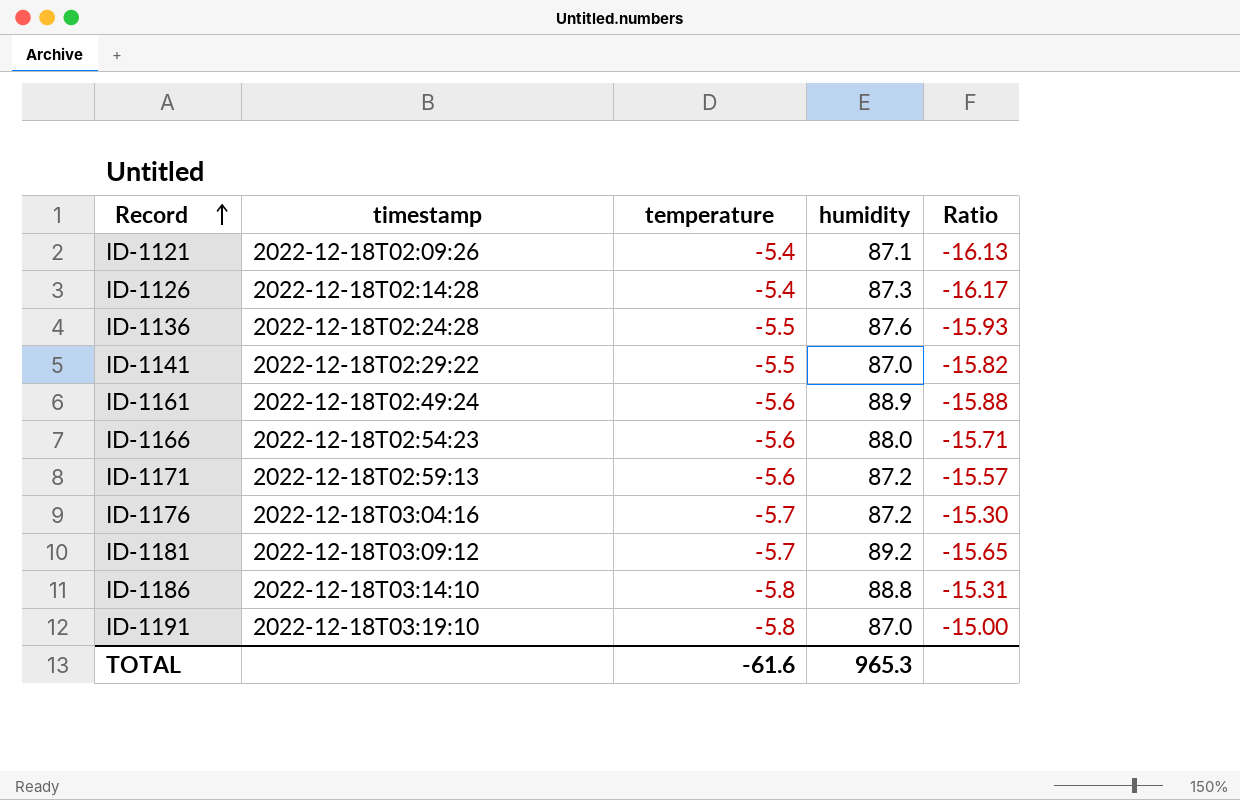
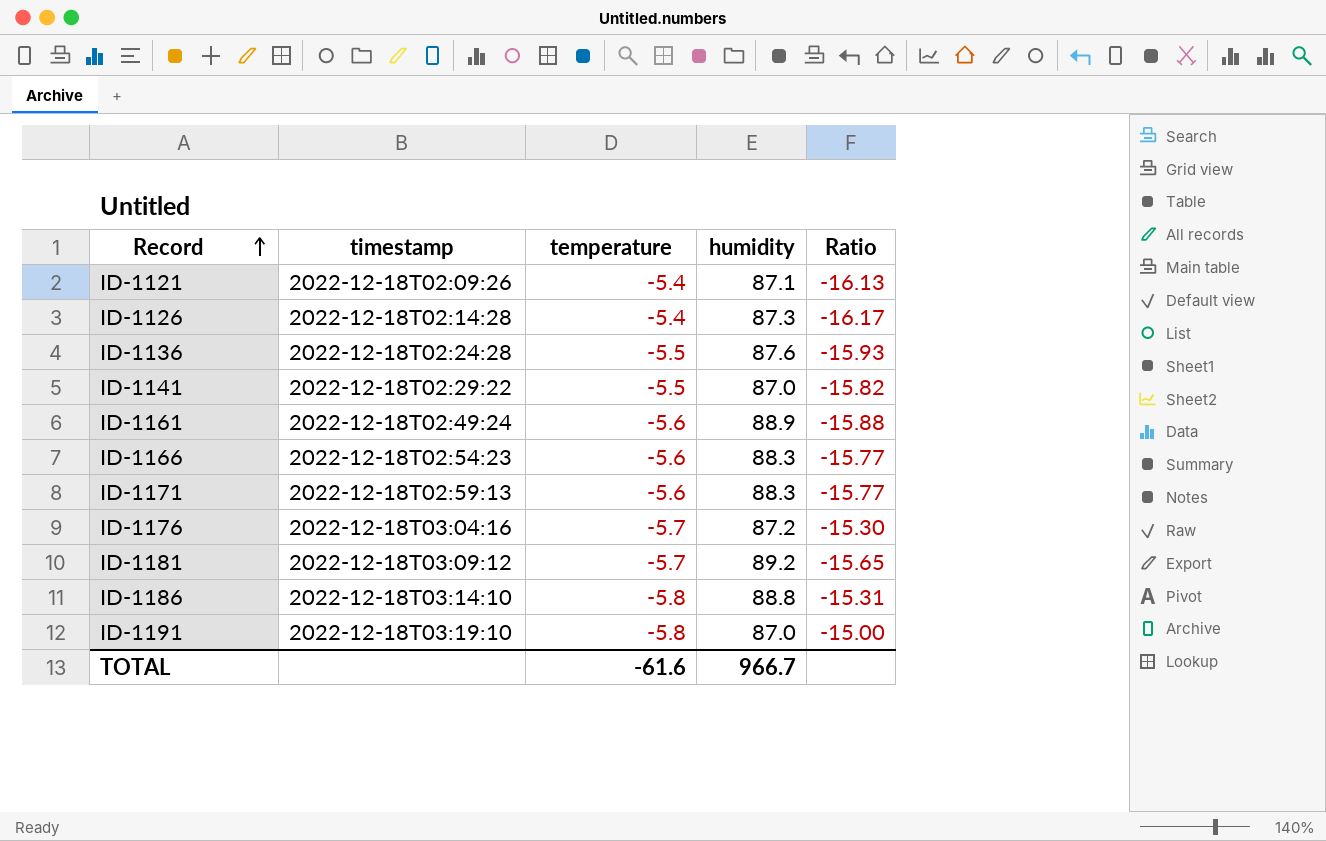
ID-1166 | humidity: 88.0 -> 88.3
ID-1166 | Ratio: -15.71 -> -15.77
ID-1171 | humidity: 87.2 -> 88.3
ID-1171 | Ratio: -15.57 -> -15.77
TOTAL | humidity: 965.3 -> 966.7

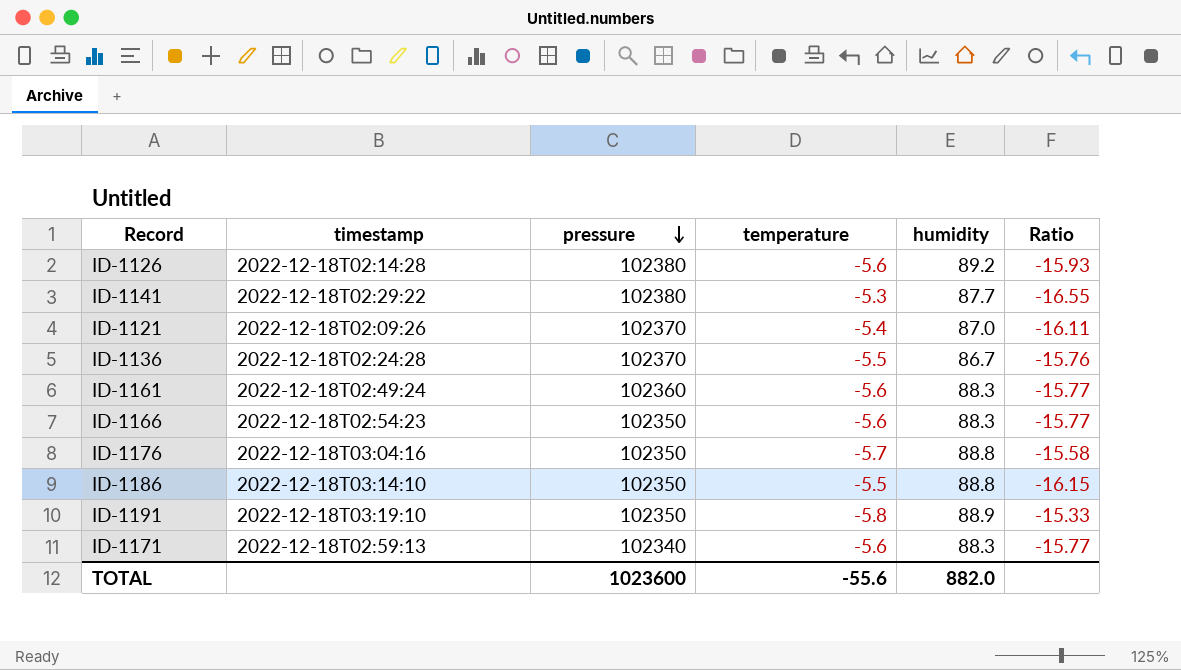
row order: Record ascending -> pressure descending
column pressure | position: none -> 3
row ID-1181: 2022-12-18T03:09:12 | -5.7 | 89.2 | -15.65 -> none
ID-1126 | temperature: -5.4 -> -5.6
ID-1126 | humidity: 87.3 -> 89.2
ID-1126 | Ratio: -16.17 -> -15.93
ID-1141 | temperature: -5.5 -> -5.3
ID-1141 | humidity: 87.0 -> 87.7
ID-1141 | Ratio: -15.82 -> -16.55
ID-1121 | humidity: 87.1 -> 87.0
ID-1121 | Ratio: -16.13 -> -16.11
ID-1136 | humidity: 87.6 -> 86.7
ID-1136 | Ratio: -15.93 -> -15.76
ID-1161 | humidity: 88.9 -> 88.3
ID-1161 | Ratio: -15.88 -> -15.77
ID-1176 | humidity: 87.2 -> 88.8
ID-1176 | Ratio: -15.30 -> -15.58
ID-1186 | temperature: -5.8 -> -5.5
ID-1186 | Ratio: -15.31 -> -16.15
ID-1191 | humidity: 87.0 -> 88.9
ID-1191 | Ratio: -15.00 -> -15.33
TOTAL | temperature: -61.6 -> -55.6
TOTAL | humidity: 966.7 -> 882.0

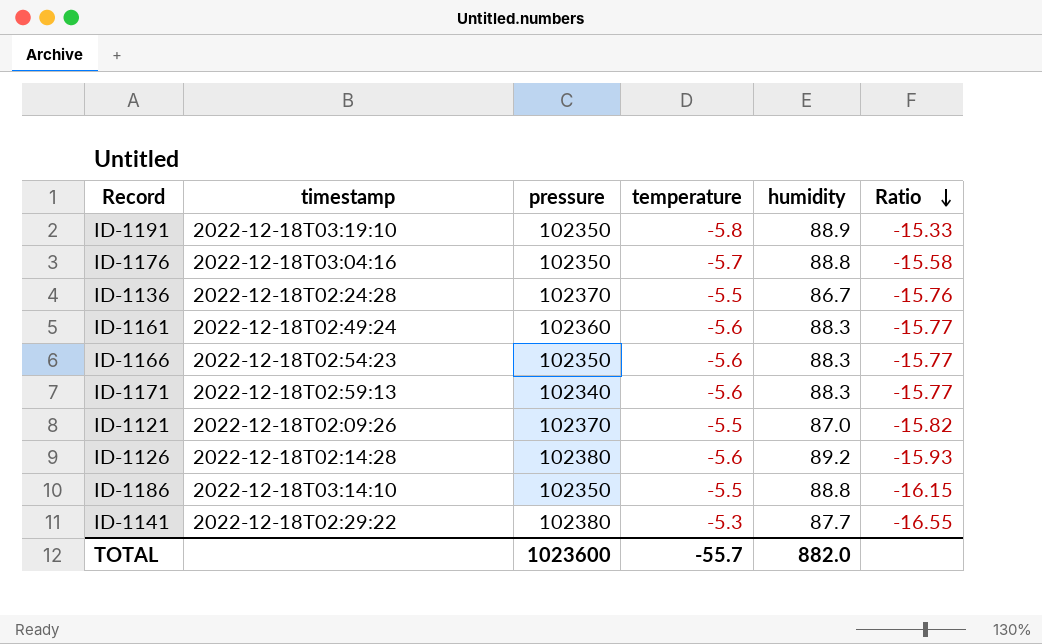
row order: pressure descending -> Ratio descending
ID-1121 | temperature: -5.4 -> -5.5
ID-1121 | Ratio: -16.11 -> -15.82
TOTAL | temperature: -55.6 -> -55.7

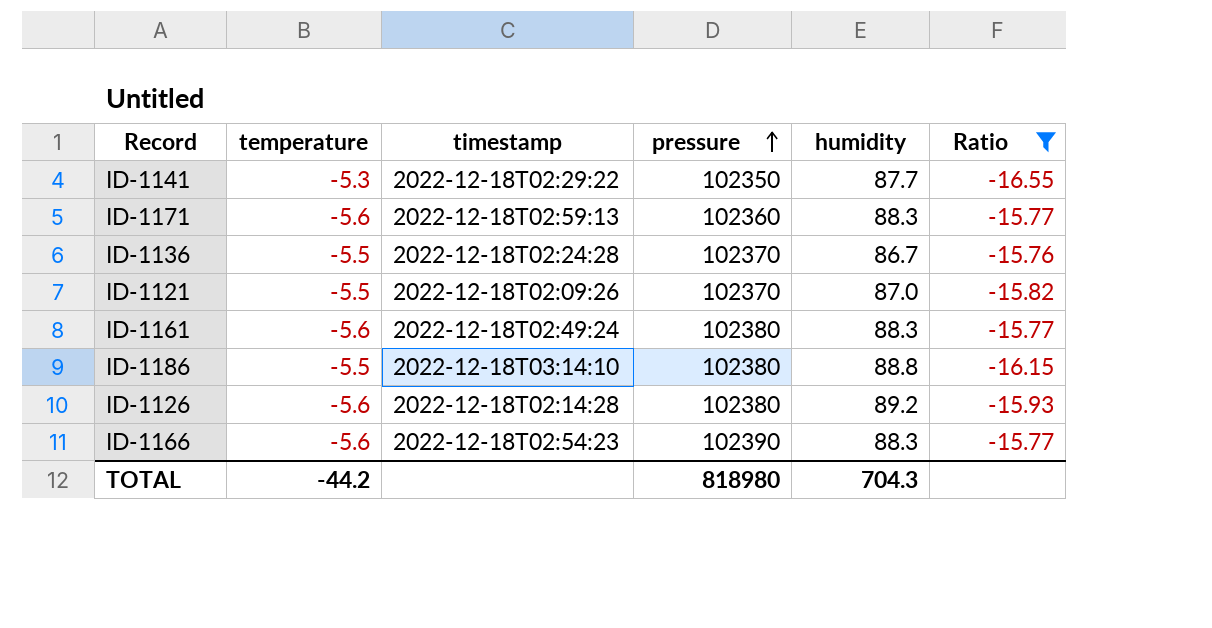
filter: none -> Ratio <= -15.76
row order: Ratio descending -> pressure ascending
column temperature | position: 4 -> 2
ID-1141 | pressure: 102380 -> 102350
ID-1171 | pressure: 102340 -> 102360
ID-1161 | pressure: 102360 -> 102380
ID-1186 | pressure: 102350 -> 102380
ID-1166 | pressure: 102350 -> 102390
TOTAL | temperature: -55.7 -> -44.2
TOTAL | pressure: 1023600 -> 818980
TOTAL | humidity: 882.0 -> 704.3

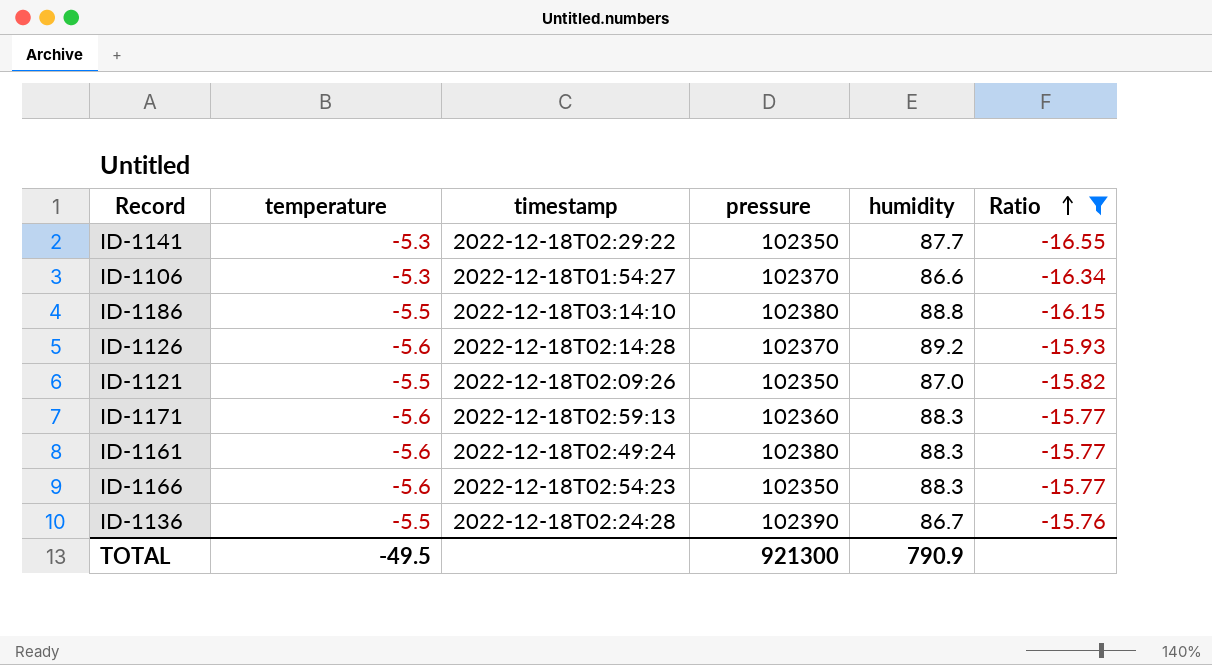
row order: pressure ascending -> Ratio ascending
row ID-1106: none -> -5.3 | 2022-12-18T01:54:27 | 102370 | 86.6 | -16.34
ID-1126 | pressure: 102380 -> 102370
ID-1121 | pressure: 102370 -> 102350
ID-1166 | pressure: 102390 -> 102350
ID-1136 | pressure: 102370 -> 102390
TOTAL | temperature: -44.2 -> -49.5
TOTAL | pressure: 818980 -> 921300
TOTAL | humidity: 704.3 -> 790.9

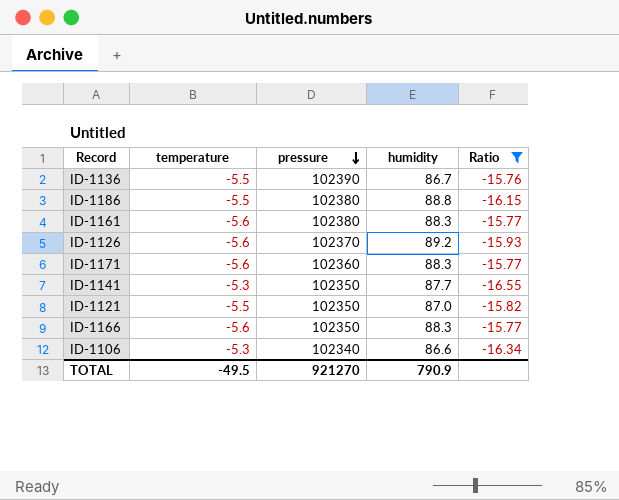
row order: Ratio ascending -> pressure descending
column timestamp | position: 3 -> none
ID-1106 | pressure: 102370 -> 102340
TOTAL | pressure: 921300 -> 921270

